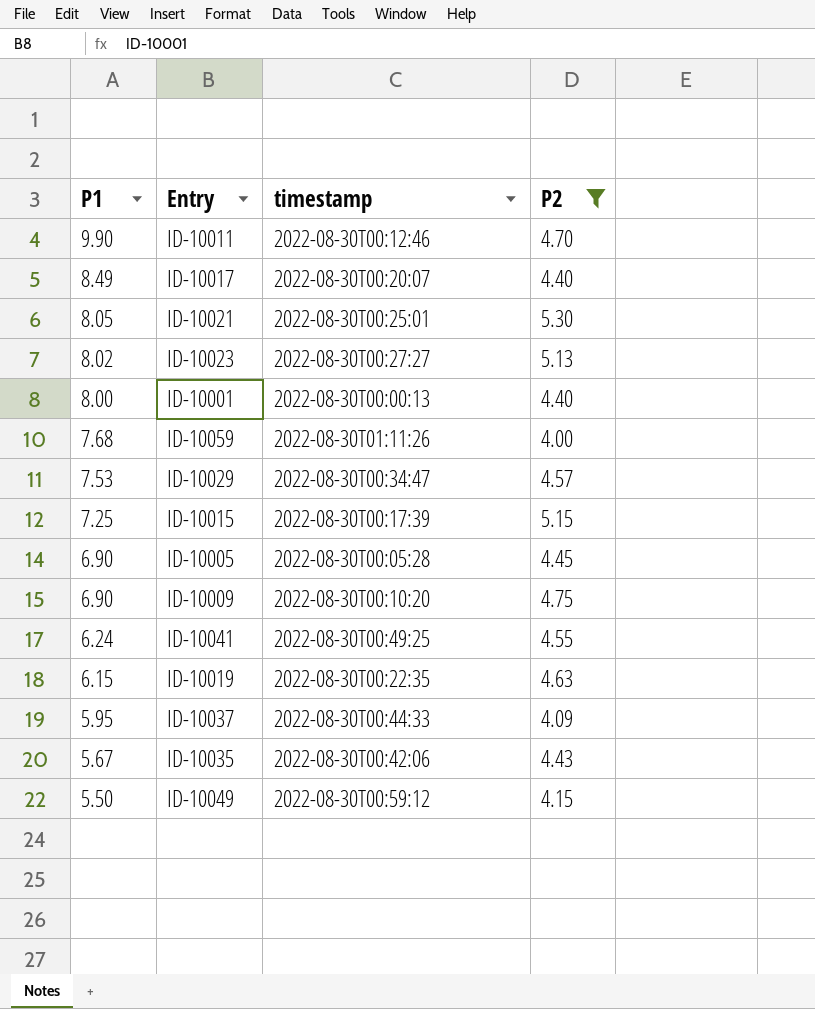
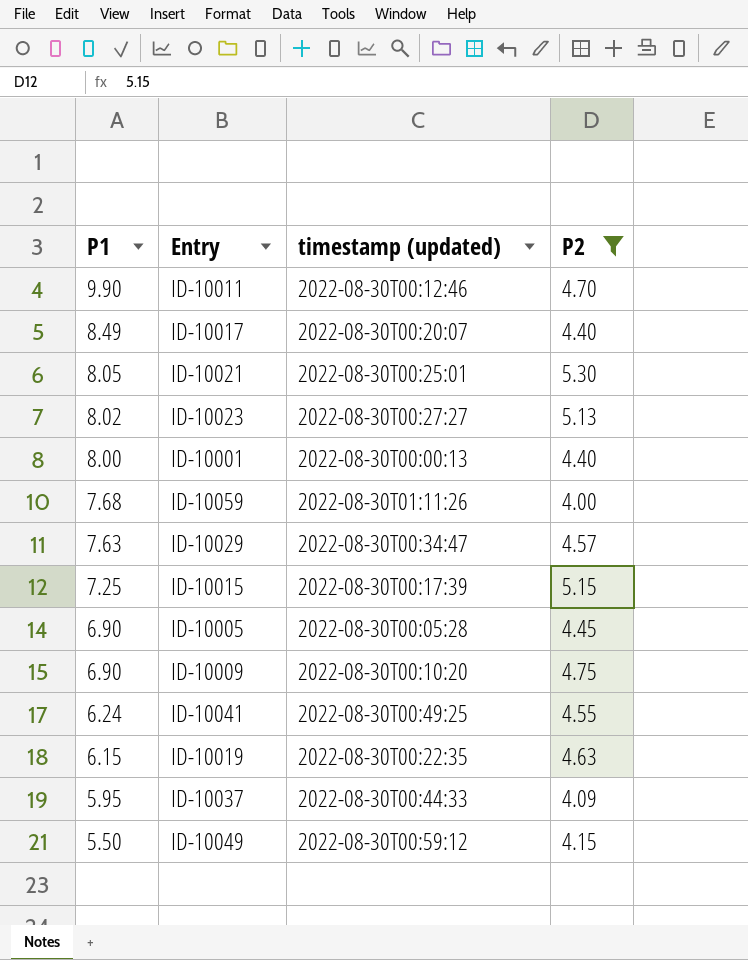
column name: timestamp -> timestamp (updated)
row ID-10035: 5.67 | 2022-08-30T00:42:06 | 4.43 -> none
ID-10029 | P1: 7.53 -> 7.63

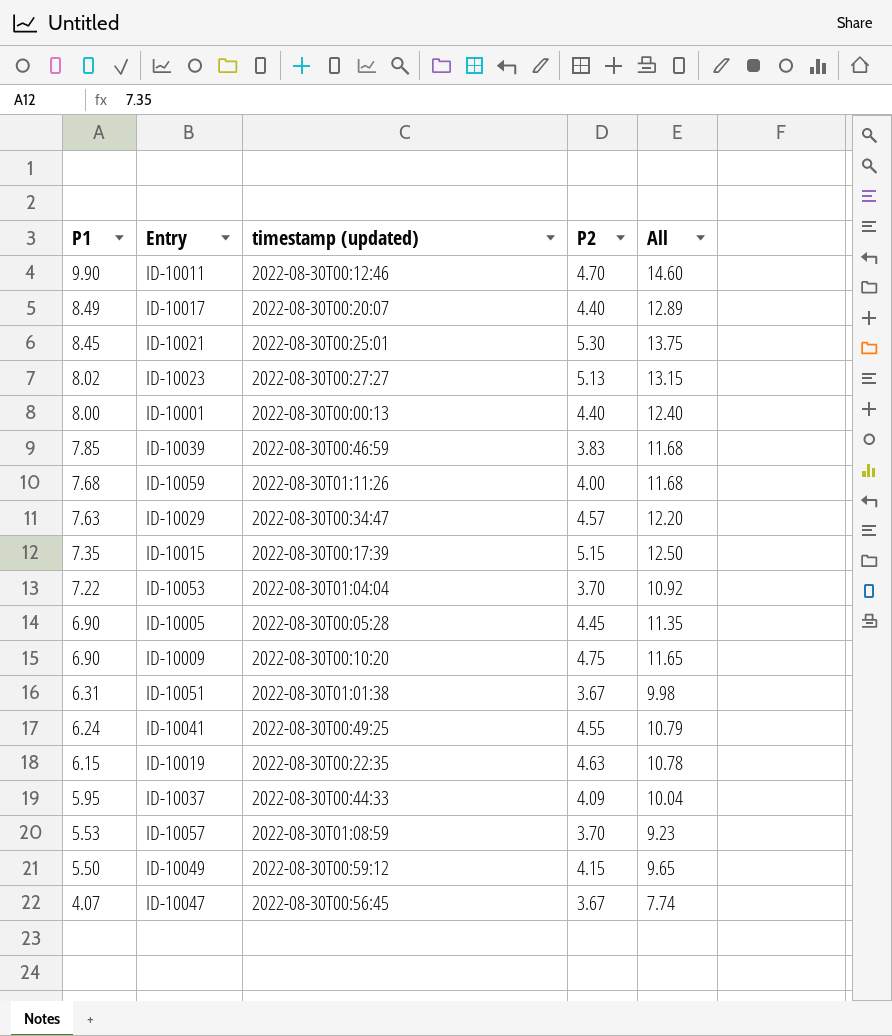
filter: P2 >= 4.00 -> none
column All | formula: none -> [P1] + [P2]
ID-10021 | P1: 8.05 -> 8.45
ID-10015 | P1: 7.25 -> 7.35

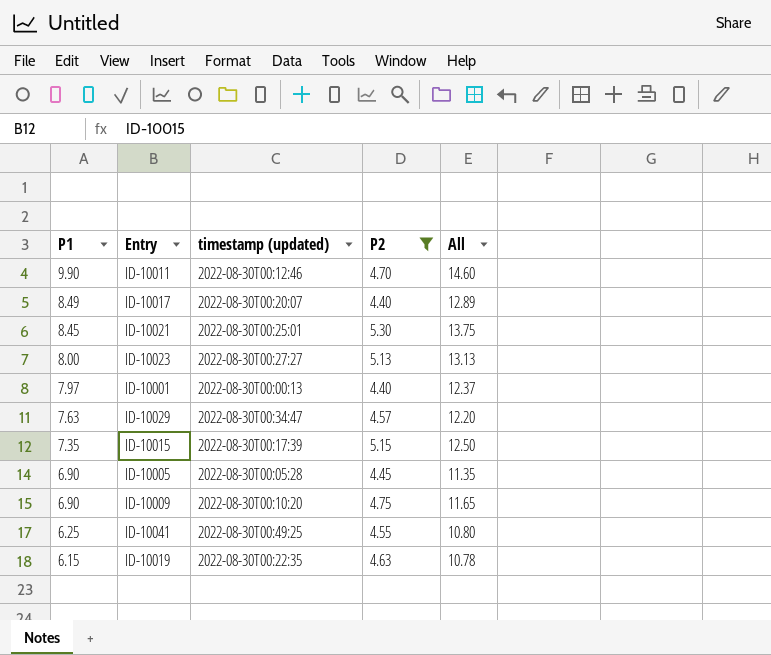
filter: none -> P2 >= 4.40
ID-10023 | P1: 8.02 -> 8.00
ID-10023 | All: 13.15 -> 13.13
ID-10001 | P1: 8.00 -> 7.97
ID-10001 | All: 12.40 -> 12.37
ID-10041 | P1: 6.24 -> 6.25
ID-10041 | All: 10.79 -> 10.80

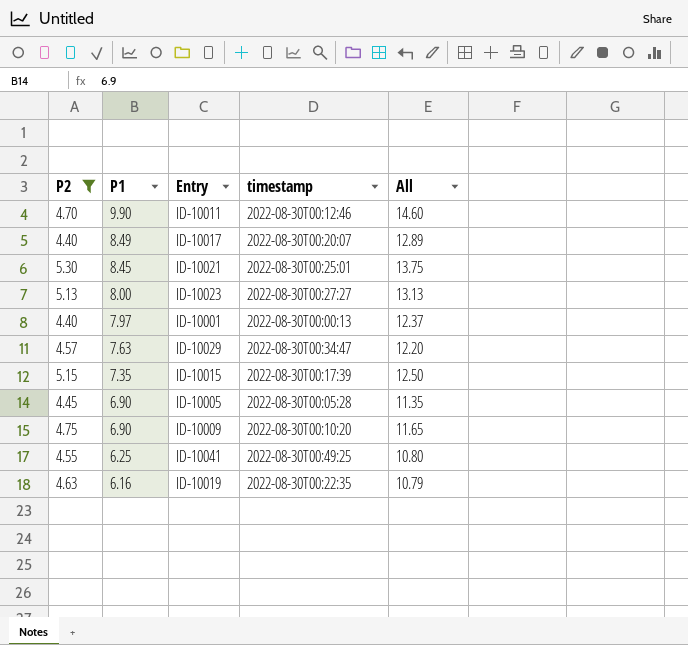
column P2 | position: 4 -> 1
column name: timestamp (updated) -> timestamp
ID-10019 | P1: 6.15 -> 6.16
ID-10019 | All: 10.78 -> 10.79

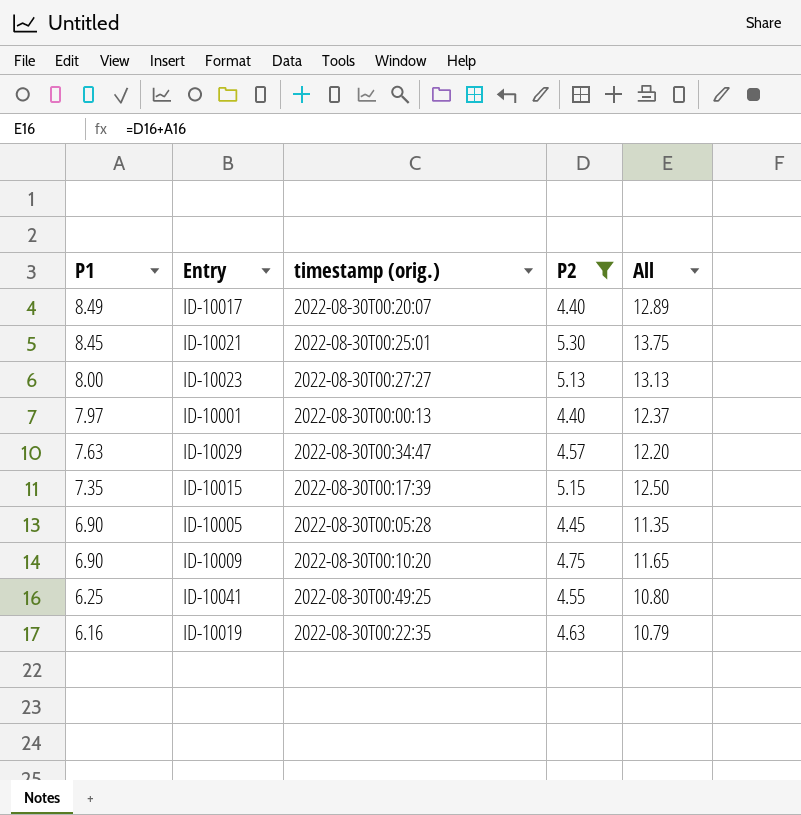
column name: timestamp -> timestamp (orig.)
column P2 | position: 1 -> 4
row ID-10011: 4.70 | 9.90 | 2022-08-30T00:12:46 | 14.60 -> none

